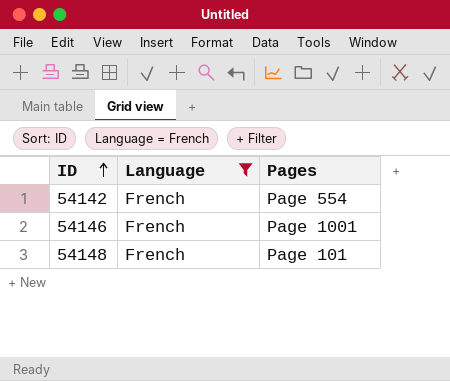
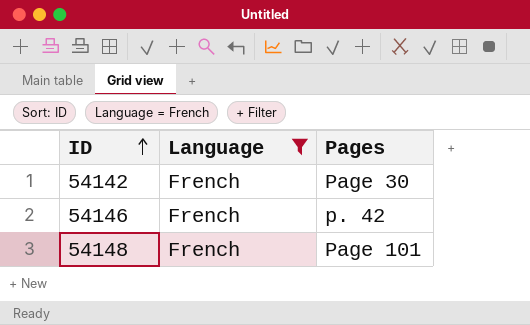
54142 | Pages: Page 554 -> Page 30
54146 | Pages: Page 1001 -> p. 42

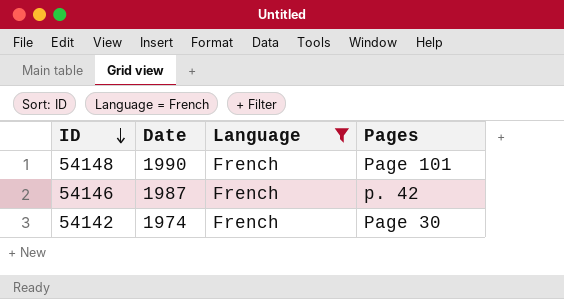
row order: ID ascending -> ID descending
column Date | position: none -> 2

